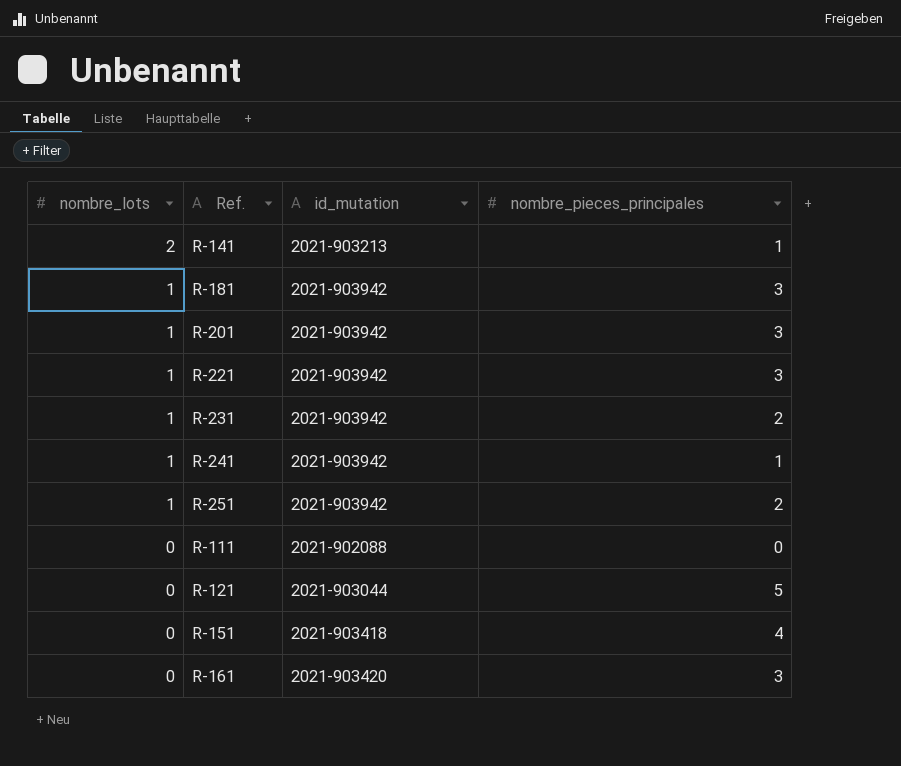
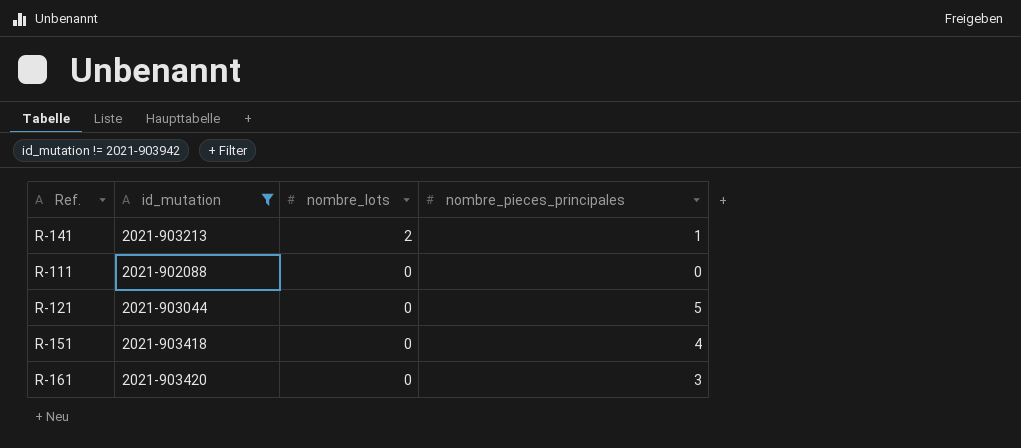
filter: none -> id_mutation != 2021-903942
column nombre_lots | position: 1 -> 3

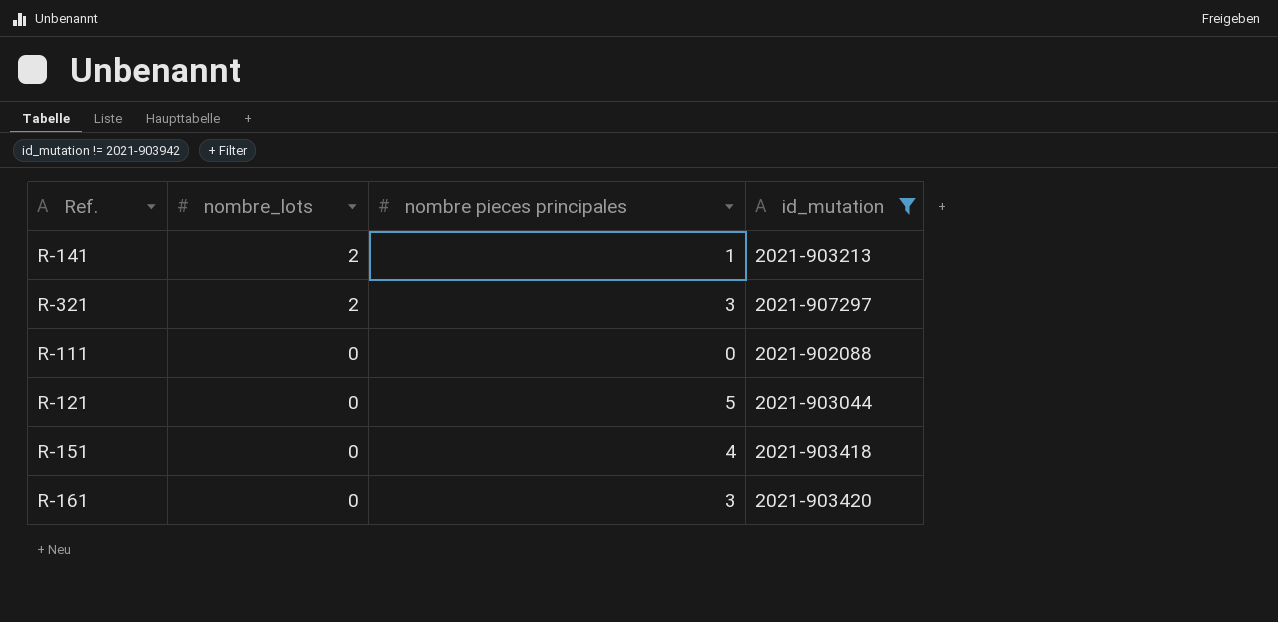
column name: nombre_pieces_principales -> nombre pieces principales
column id_mutation | position: 2 -> 4
row R-321: none -> 2 | 3 | 2021-907297

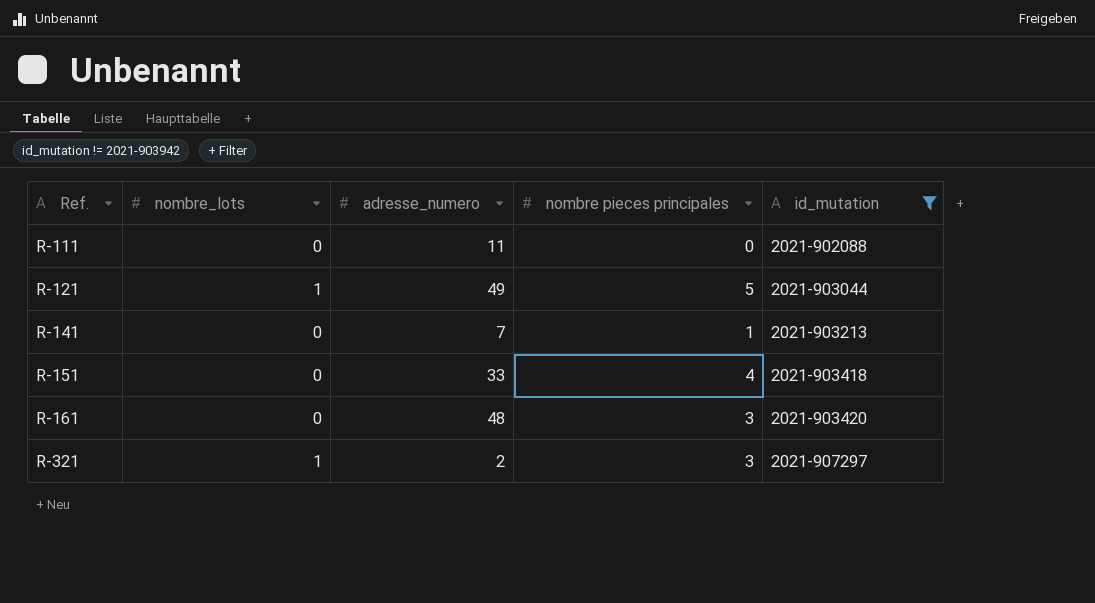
row order: nombre_lots descending -> Ref. ascending
column adresse_numero | position: none -> 3
R-121 | nombre_lots: 0 -> 1
R-141 | nombre_lots: 2 -> 0
R-321 | nombre_lots: 2 -> 1

